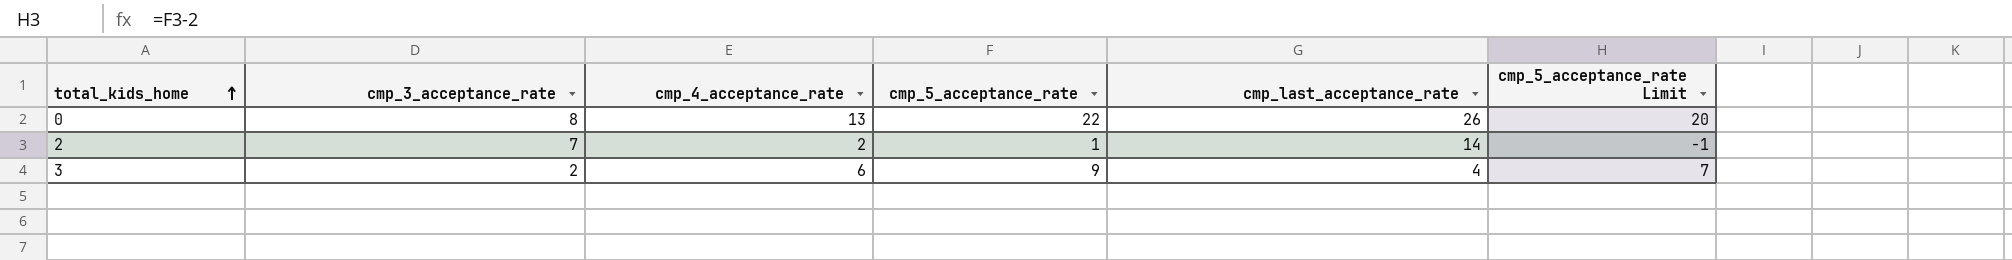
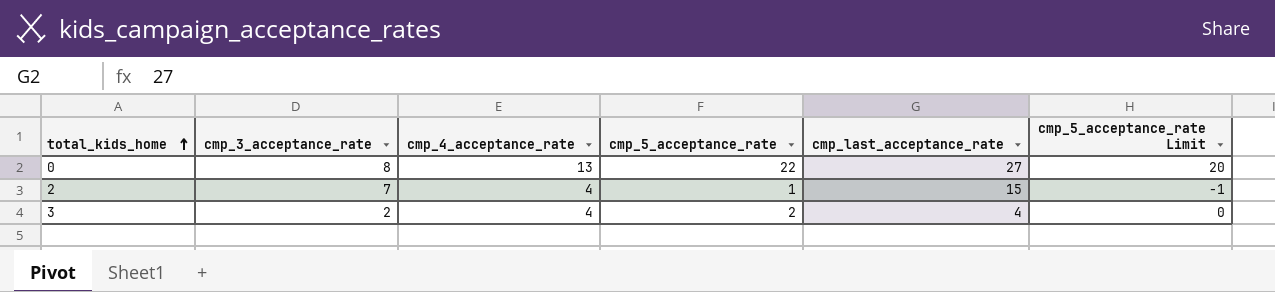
0 | cmp_last_acceptance_rate: 26 -> 27
2 | cmp_4_acceptance_rate: 2 -> 4
2 | cmp_last_acceptance_rate: 14 -> 15
3 | cmp_4_acceptance_rate: 6 -> 4
3 | cmp_5_acceptance_rate: 9 -> 2
3 | cmp_5_acceptance_rate Limit: 7 -> 0

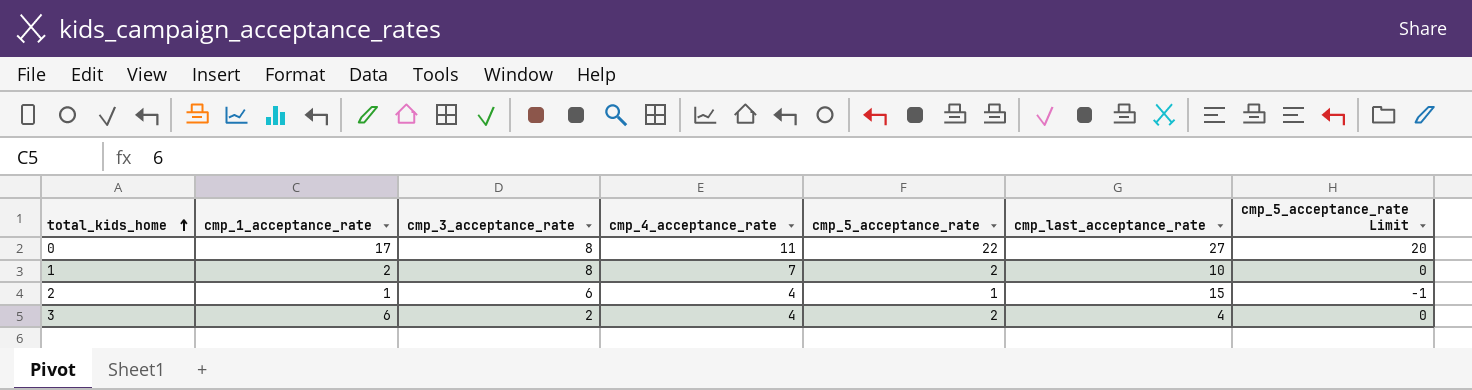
column cmp_1_acceptance_rate | position: none -> 2
0 | cmp_4_acceptance_rate: 13 -> 11
row 1: none -> 2 | 8 | 7 | 2 | 10 | 0
2 | cmp_3_acceptance_rate: 7 -> 6

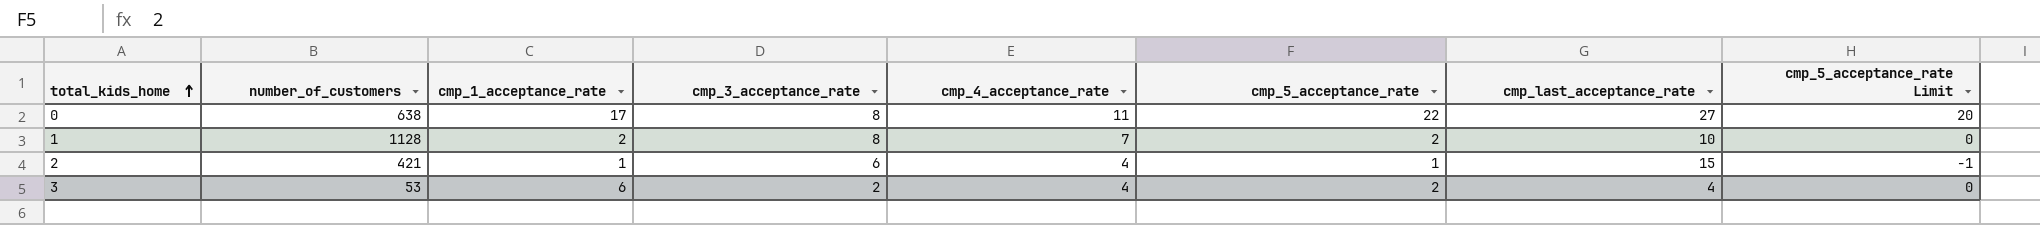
column number_of_customers | position: none -> 2

